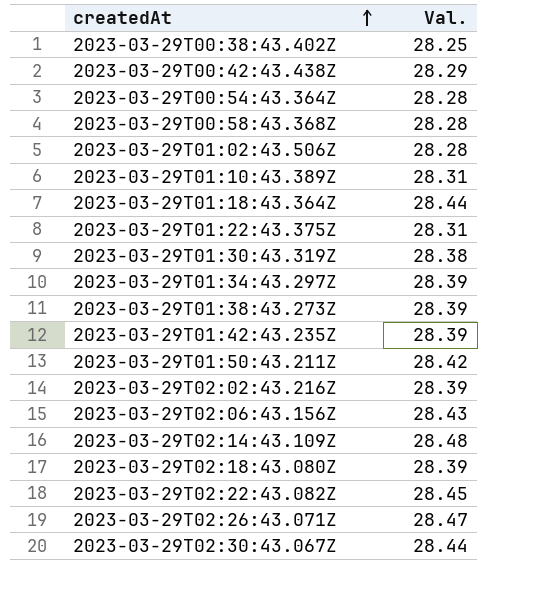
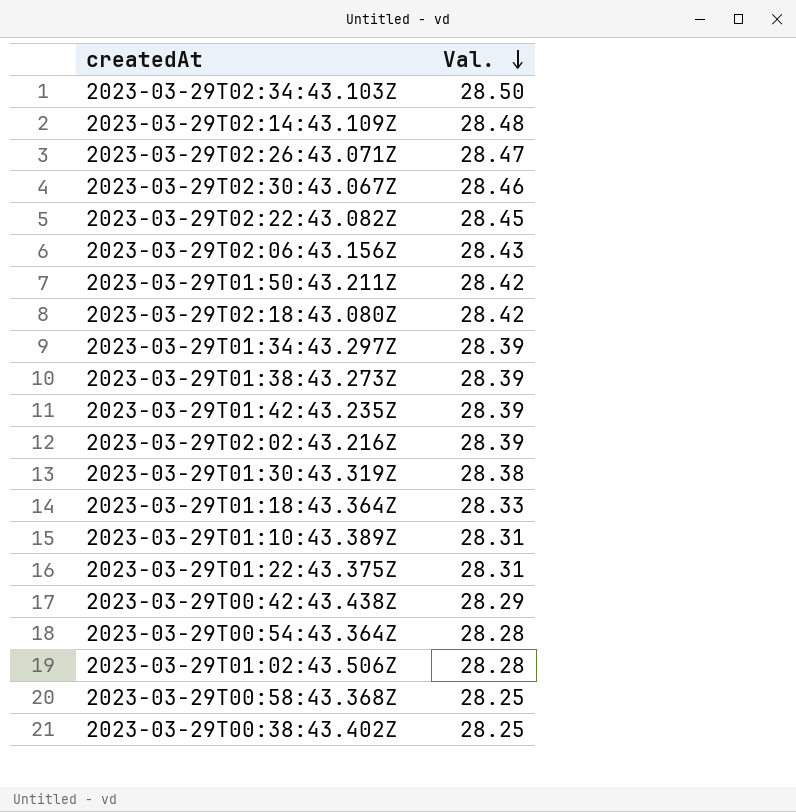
row order: createdAt ascending -> Val. descending
row 2023-03-29T02:34:43.103Z: none -> 28.50
2023-03-29T02:30:43.067Z | Val.: 28.44 -> 28.46
2023-03-29T02:18:43.080Z | Val.: 28.39 -> 28.42
2023-03-29T01:18:43.364Z | Val.: 28.44 -> 28.33
2023-03-29T00:58:43.368Z | Val.: 28.28 -> 28.25

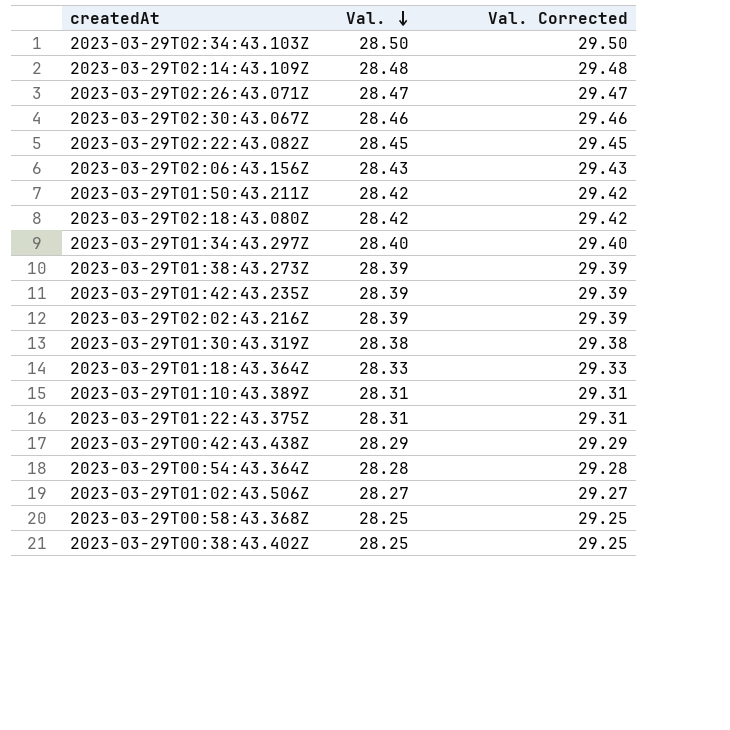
column Val. Corrected | formula: none -> [Val.] + 1
2023-03-29T01:34:43.297Z | Val.: 28.39 -> 28.40
2023-03-29T01:02:43.506Z | Val.: 28.28 -> 28.27

